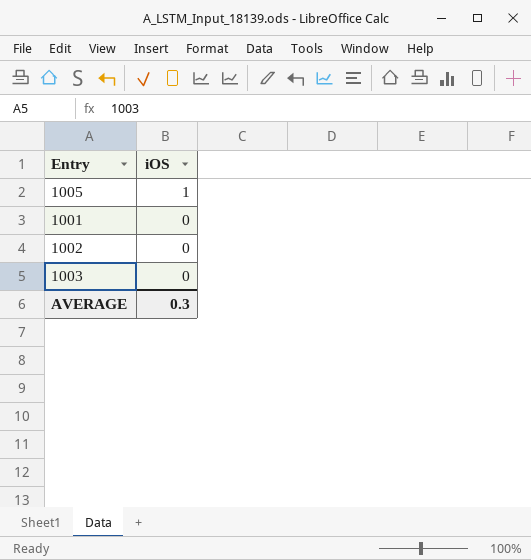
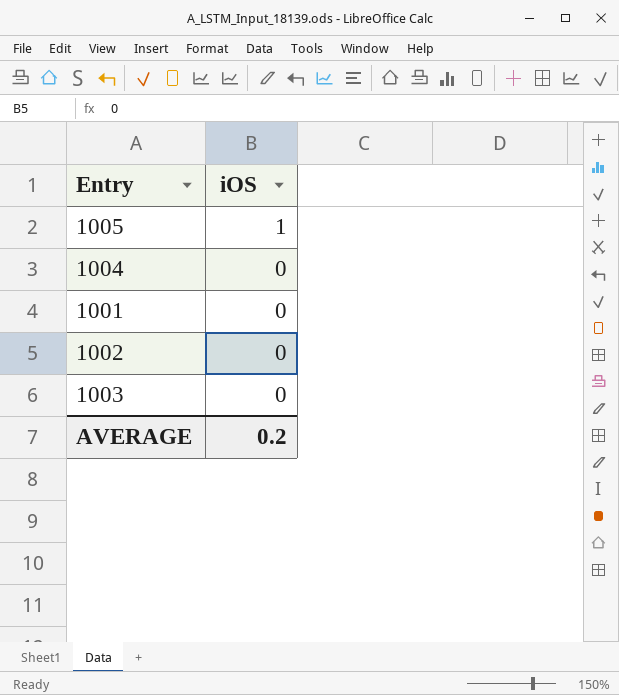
row 1004: none -> 0
AVERAGE | iOS: 0.3 -> 0.2

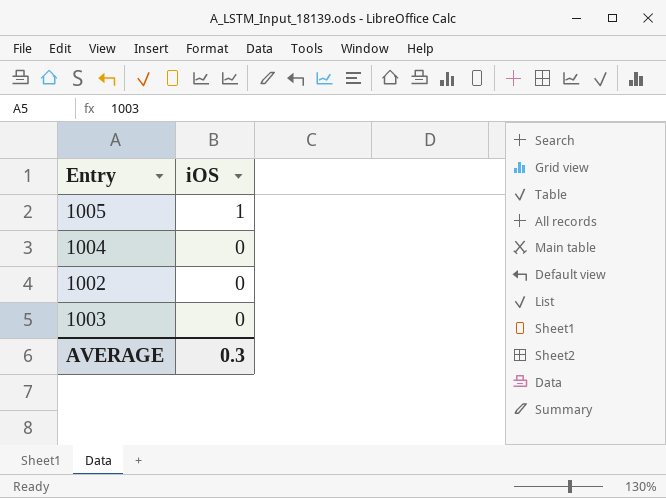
row 1001: 0 -> none
AVERAGE | iOS: 0.2 -> 0.3

